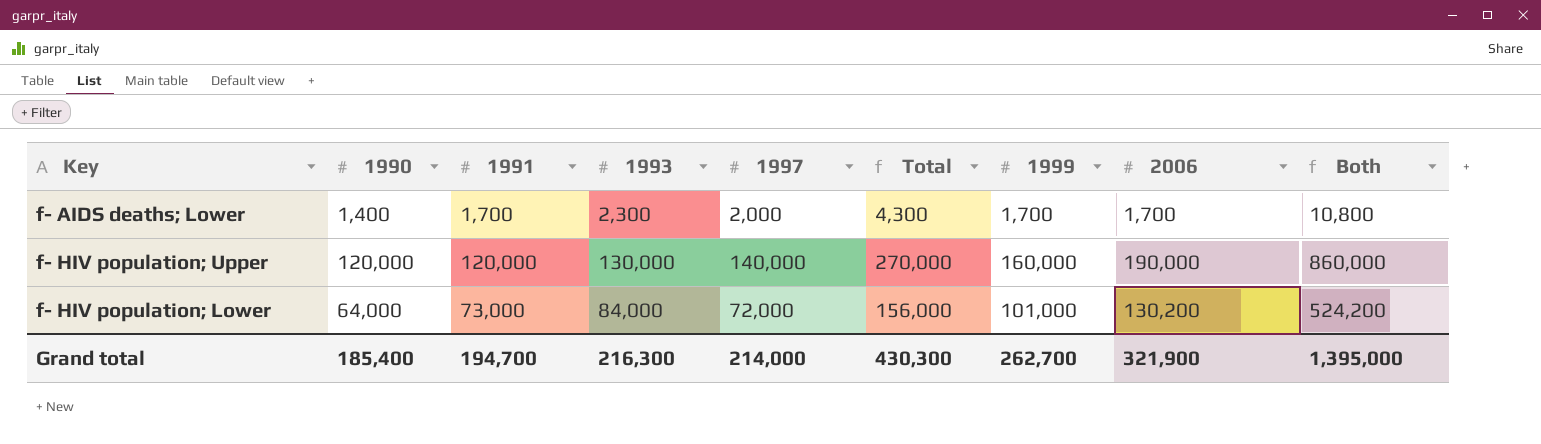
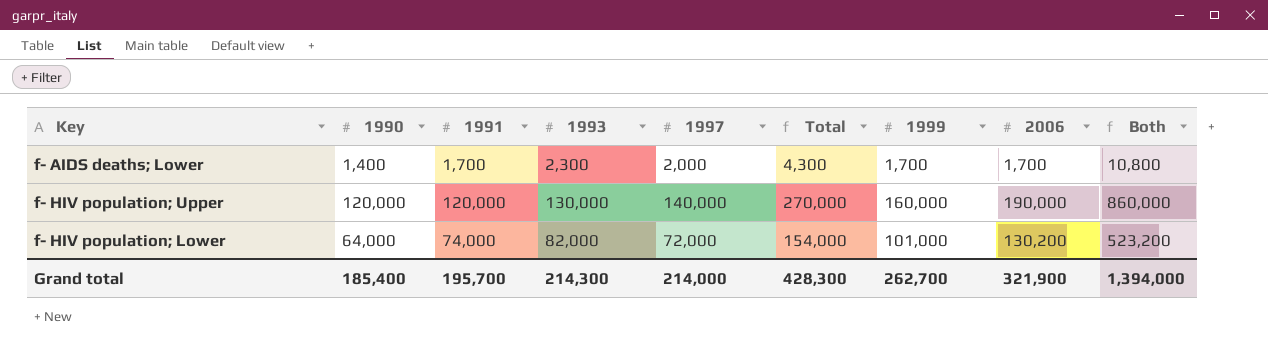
f- HIV population; Lower | 1991: 73,000 -> 74,000
f- HIV population; Lower | 1993: 84,000 -> 82,000
f- HIV population; Lower | Total: 156,000 -> 154,000
f- HIV population; Lower | Both: 524,200 -> 523,200
Grand total | 1991: 194,700 -> 195,700
Grand total | 1993: 216,300 -> 214,300
Grand total | Total: 430,300 -> 428,300
Grand total | Both: 1,395,000 -> 1,394,000

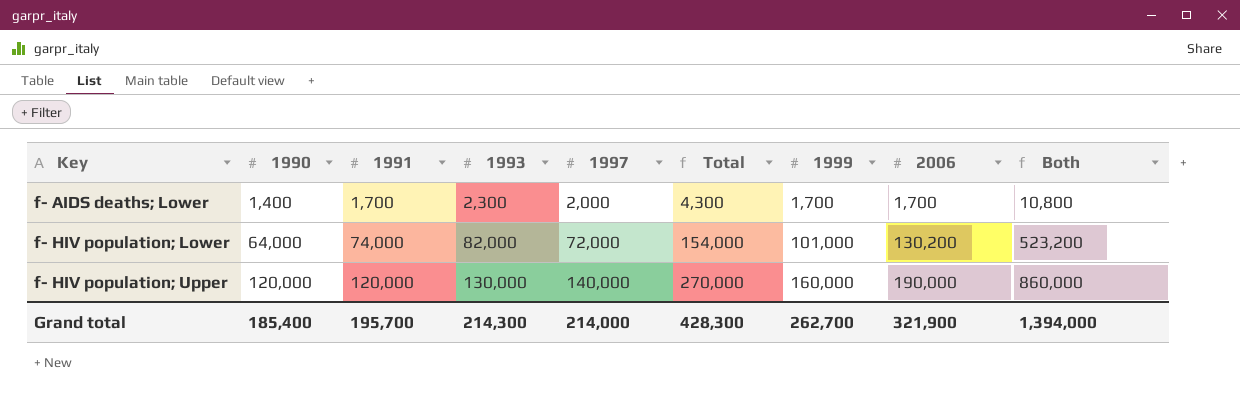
row order: none -> Key ascending

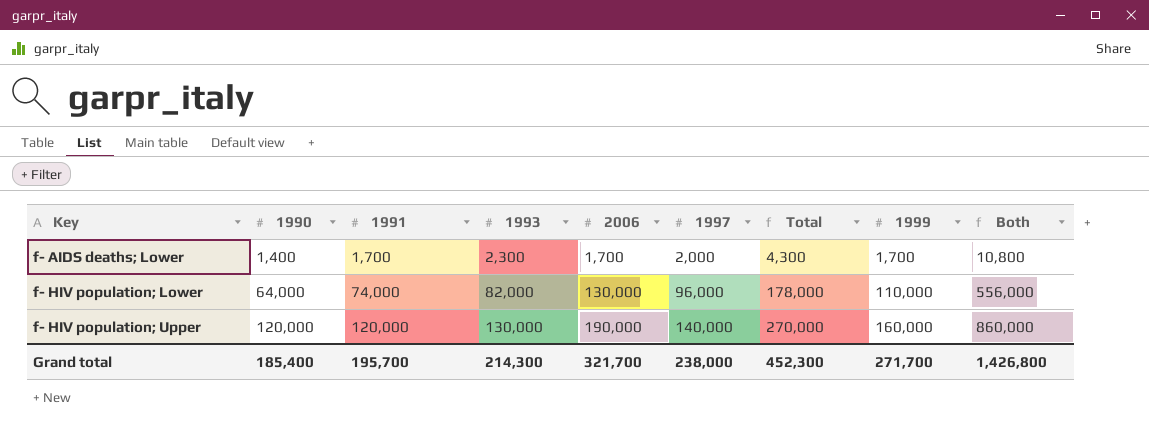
column 2006 | position: 8 -> 5
f- HIV population; Lower | 2006: 130,200 -> 130,000
f- HIV population; Lower | 1997: 72,000 -> 96,000
f- HIV population; Lower | Total: 154,000 -> 178,000
f- HIV population; Lower | 1999: 101,000 -> 110,000
f- HIV population; Lower | Both: 523,200 -> 556,000
Grand total | 2006: 321,900 -> 321,700
Grand total | 1997: 214,000 -> 238,000
Grand total | Total: 428,300 -> 452,300
Grand total | 1999: 262,700 -> 271,700
Grand total | Both: 1,394,000 -> 1,426,800

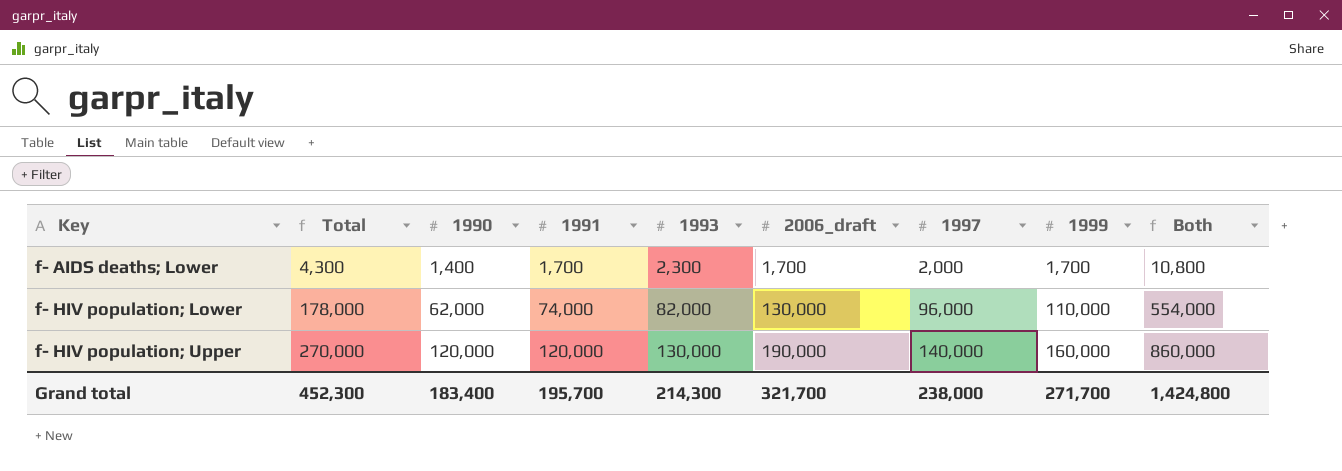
column Total | position: 7 -> 2
column name: 2006 -> 2006_draft
f- HIV population; Lower | 1990: 64,000 -> 62,000
f- HIV population; Lower | Both: 556,000 -> 554,000
Grand total | 1990: 185,400 -> 183,400
Grand total | Both: 1,426,800 -> 1,424,800

